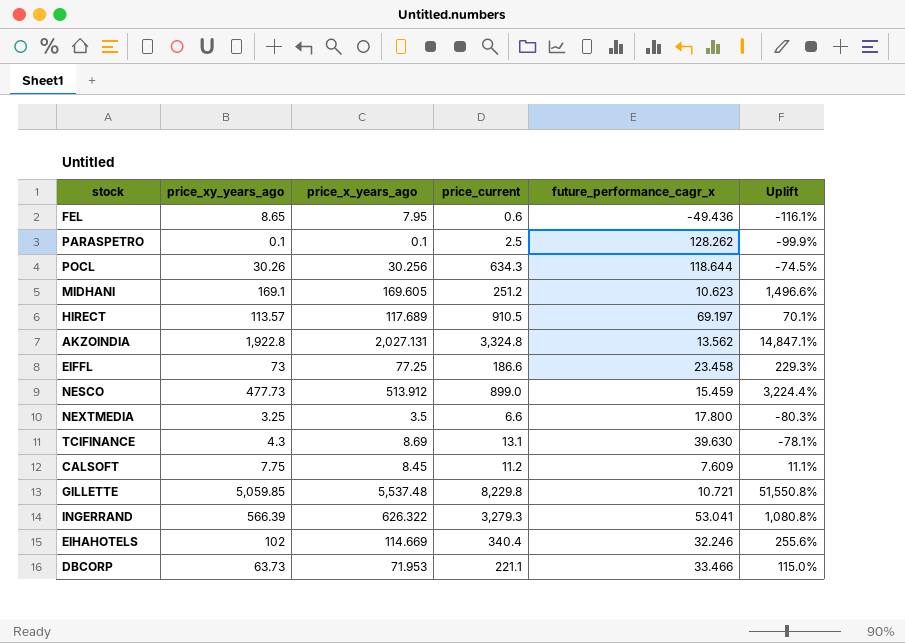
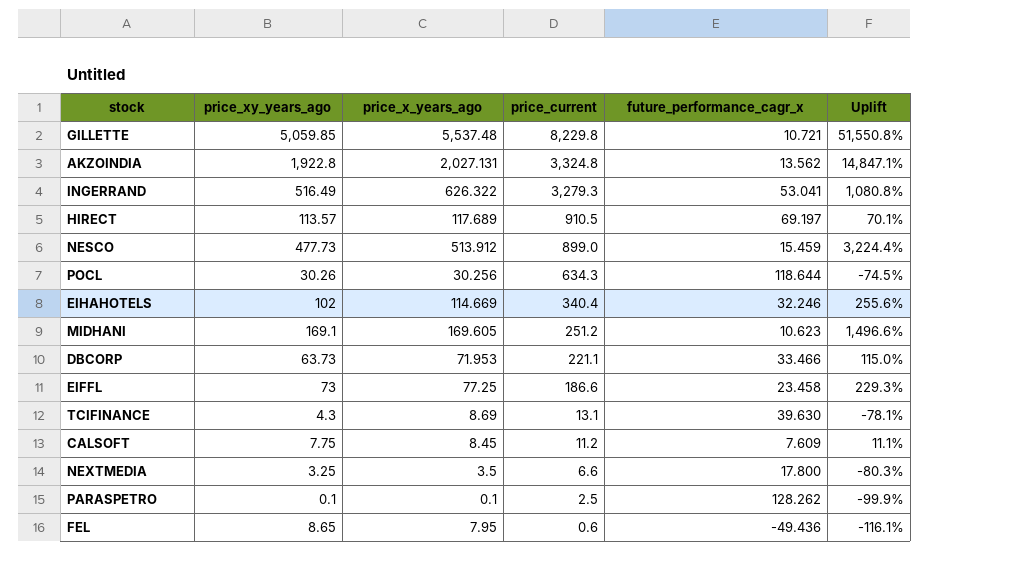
row order: none -> price_current descending
INGERRAND | price_xy_years_ago: 566.39 -> 516.49

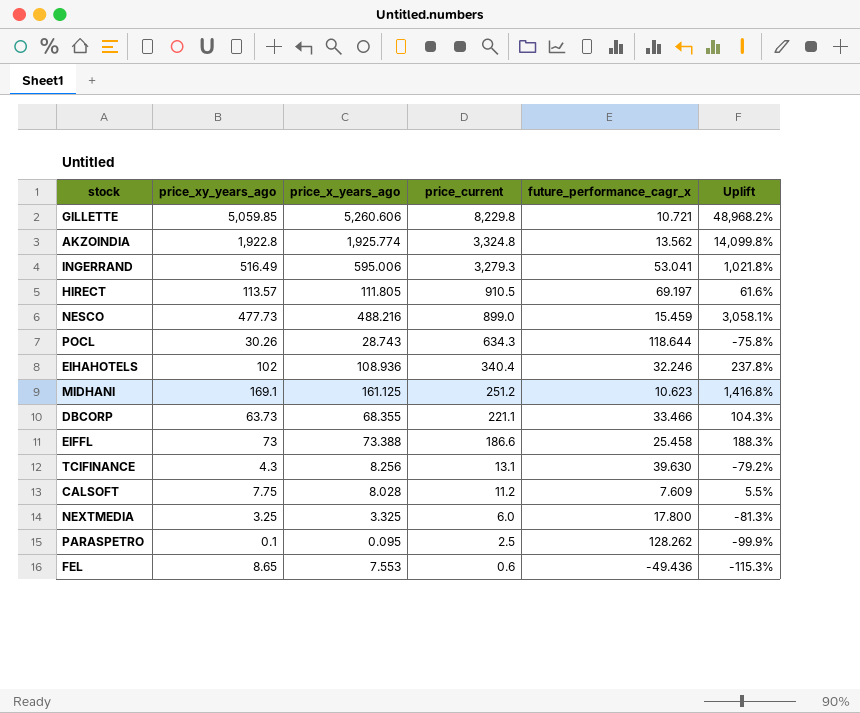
GILLETTE | price_x_years_ago: 5,537.48 -> 5,260.606
GILLETTE | Uplift: 51,550.8% -> 48,968.2%
AKZOINDIA | price_x_years_ago: 2,027.131 -> 1,925.774
AKZOINDIA | Uplift: 14,847.1% -> 14,099.8%
INGERRAND | price_x_years_ago: 626.322 -> 595.006
INGERRAND | Uplift: 1,080.8% -> 1,021.8%
HIRECT | price_x_years_ago: 117.689 -> 111.805
HIRECT | Uplift: 70.1% -> 61.6%
NESCO | price_x_years_ago: 513.912 -> 488.216
NESCO | Uplift: 3,224.4% -> 3,058.1%
POCL | price_x_years_ago: 30.256 -> 28.743
POCL | Uplift: -74.5% -> -75.8%
EIHAHOTELS | price_x_years_ago: 114.669 -> 108.936
EIHAHOTELS | Uplift: 255.6% -> 237.8%
MIDHANI | price_x_years_ago: 169.605 -> 161.125
MIDHANI | Uplift: 1,496.6% -> 1,416.8%
DBCORP | price_x_years_ago: 71.953 -> 68.355
DBCORP | Uplift: 115.0% -> 104.3%
EIFFL | price_x_years_ago: 77.25 -> 73.388
EIFFL | future_performance_cagr_x: 23.458 -> 25.458
EIFFL | Uplift: 229.3% -> 188.3%
TCIFINANCE | price_x_years_ago: 8.69 -> 8.256
TCIFINANCE | Uplift: -78.1% -> -79.2%
CALSOFT | price_x_years_ago: 8.45 -> 8.028
CALSOFT | Uplift: 11.1% -> 5.5%
NEXTMEDIA | price_x_years_ago: 3.5 -> 3.325
NEXTMEDIA | price_current: 6.6 -> 6.0
NEXTMEDIA | Uplift: -80.3% -> -81.3%
PARASPETRO | price_x_years_ago: 0.1 -> 0.095
FEL | price_x_years_ago: 7.95 -> 7.553
FEL | Uplift: -116.1% -> -115.3%

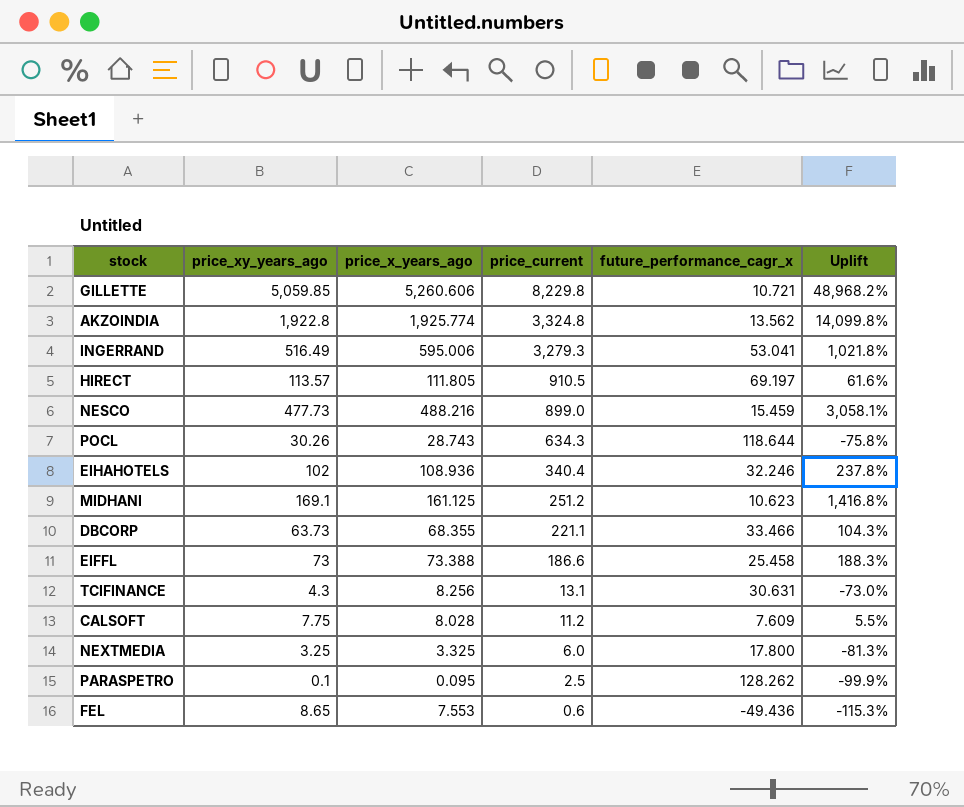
TCIFINANCE | future_performance_cagr_x: 39.630 -> 30.631
TCIFINANCE | Uplift: -79.2% -> -73.0%

